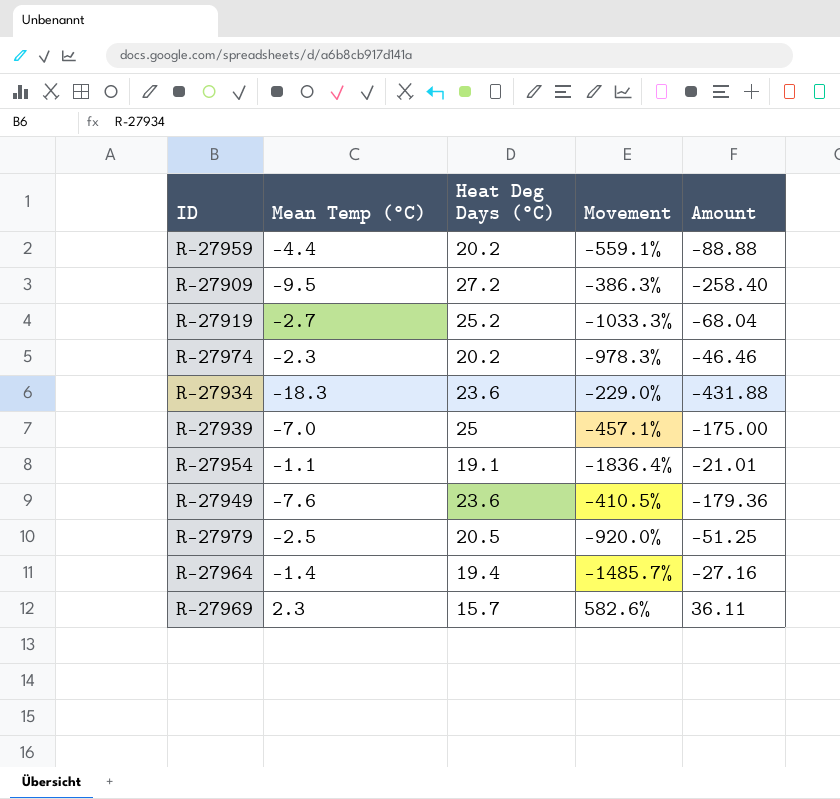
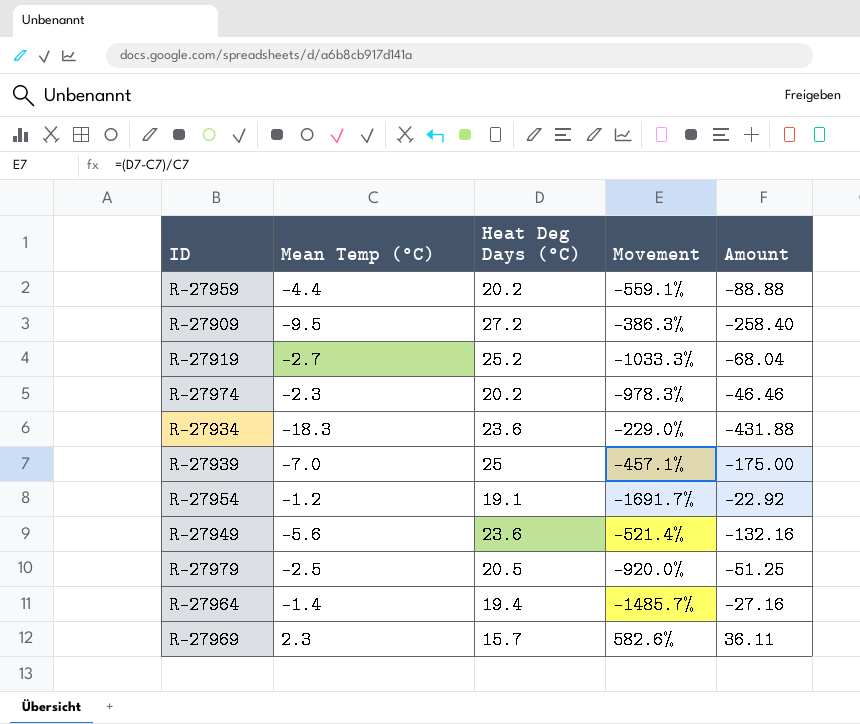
R-27954 | Mean Temp (°C): -1.1 -> -1.2
R-27954 | Movement: -1836.4% -> -1691.7%
R-27954 | Amount: -21.01 -> -22.92
R-27949 | Mean Temp (°C): -7.6 -> -5.6
R-27949 | Movement: -410.5% -> -521.4%
R-27949 | Amount: -179.36 -> -132.16

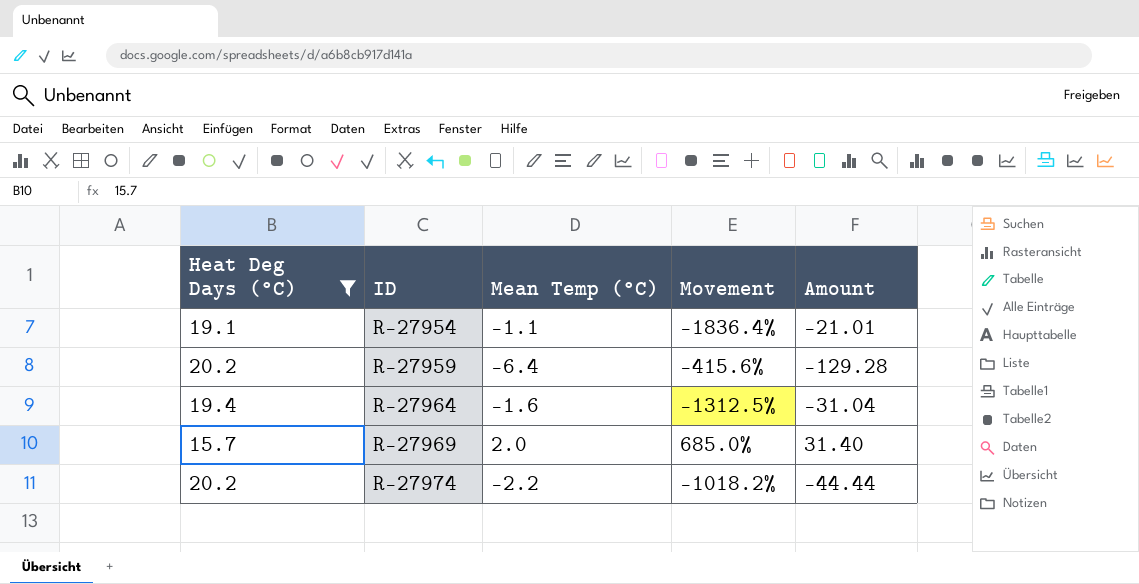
filter: none -> Heat Deg Days (°C) <= 20.2
row order: none -> ID ascending
column Heat Deg Days (°C) | position: 3 -> 1
R-27954 | Mean Temp (°C): -1.2 -> -1.1
R-27954 | Movement: -1691.7% -> -1836.4%
R-27954 | Amount: -22.92 -> -21.01
R-27959 | Mean Temp (°C): -4.4 -> -6.4
R-27959 | Movement: -559.1% -> -415.6%
R-27959 | Amount: -88.88 -> -129.28
R-27964 | Mean Temp (°C): -1.4 -> -1.6
R-27964 | Movement: -1485.7% -> -1312.5%
R-27964 | Amount: -27.16 -> -31.04
R-27969 | Mean Temp (°C): 2.3 -> 2.0
R-27969 | Movement: 582.6% -> 685.0%
R-27969 | Amount: 36.11 -> 31.40
R-27974 | Mean Temp (°C): -2.3 -> -2.2
R-27974 | Movement: -978.3% -> -1018.2%
R-27974 | Amount: -46.46 -> -44.44

